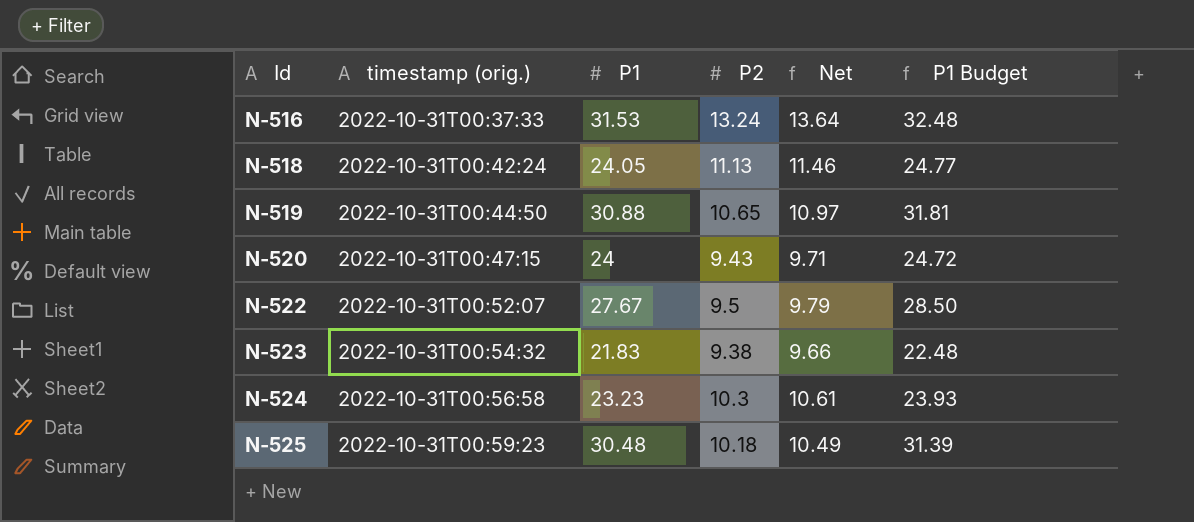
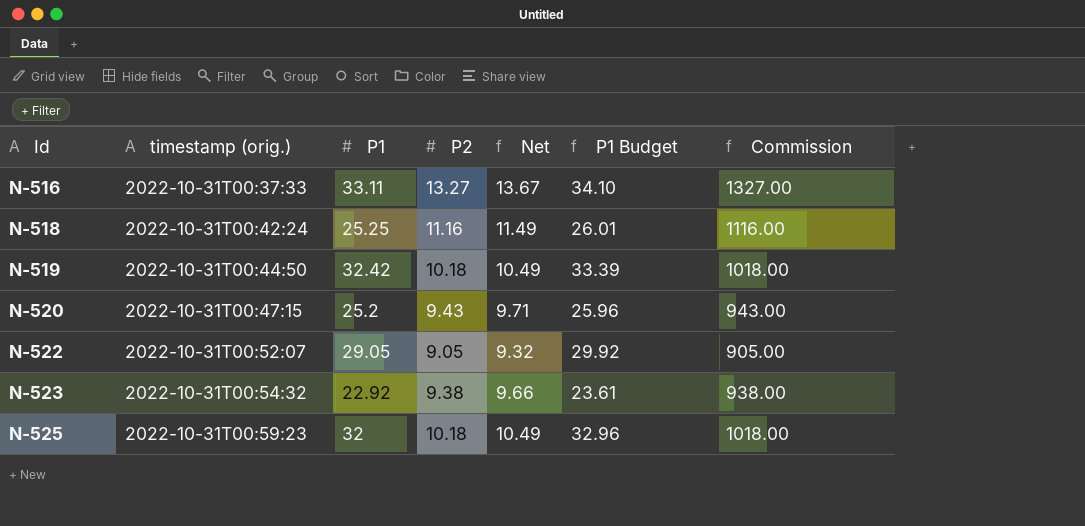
column Commission | formula: none -> [P2] * 100
row N-524: 2022-10-31T00:56:58 | 23.23 | 10.3 | 10.61 | 23.93 -> none
N-516 | P1: 31.53 -> 33.11
N-516 | P2: 13.24 -> 13.27
N-516 | Net: 13.64 -> 13.67
N-516 | P1 Budget: 32.48 -> 34.10
N-518 | P1: 24.05 -> 25.25
N-518 | P2: 11.13 -> 11.16
N-518 | Net: 11.46 -> 11.49
N-518 | P1 Budget: 24.77 -> 26.01
N-519 | P1: 30.88 -> 32.42
N-519 | P2: 10.65 -> 10.18
N-519 | Net: 10.97 -> 10.49
N-519 | P1 Budget: 31.81 -> 33.39
N-520 | P1: 24 -> 25.2
N-520 | P1 Budget: 24.72 -> 25.96
N-522 | P1: 27.67 -> 29.05
N-522 | P2: 9.5 -> 9.05
N-522 | Net: 9.79 -> 9.32
N-522 | P1 Budget: 28.50 -> 29.92
N-523 | P1: 21.83 -> 22.92
N-523 | P1 Budget: 22.48 -> 23.61
N-525 | P1: 30.48 -> 32
N-525 | P1 Budget: 31.39 -> 32.96

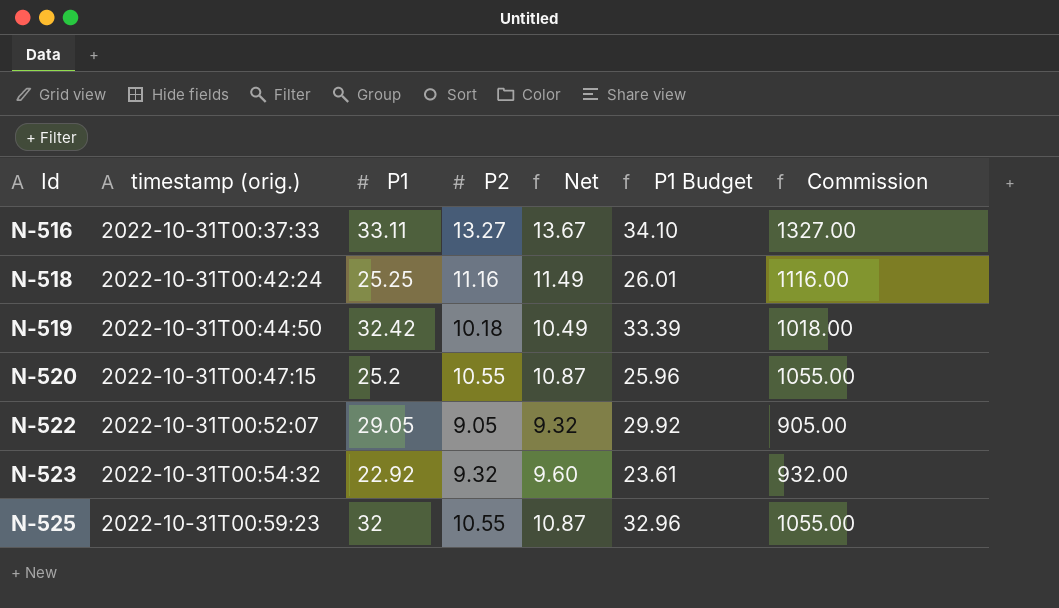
N-520 | P2: 9.43 -> 10.55
N-520 | Net: 9.71 -> 10.87
N-520 | Commission: 943.00 -> 1055.00
N-523 | P2: 9.38 -> 9.32
N-523 | Net: 9.66 -> 9.60
N-523 | Commission: 938.00 -> 932.00
N-525 | P2: 10.18 -> 10.55
N-525 | Net: 10.49 -> 10.87
N-525 | Commission: 1018.00 -> 1055.00

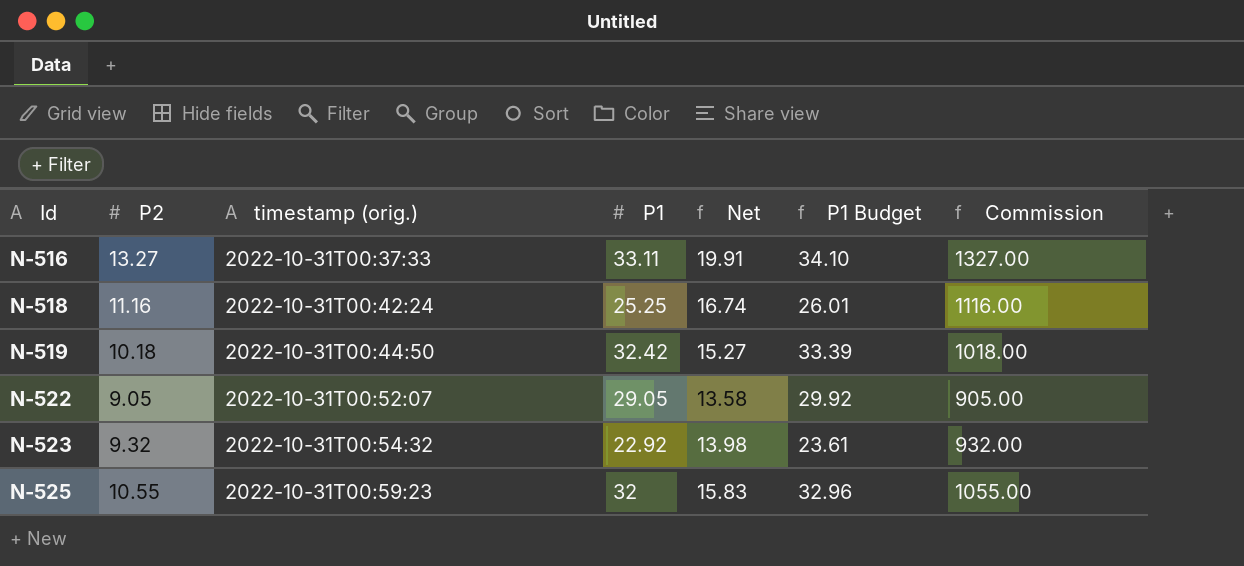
column P2 | position: 4 -> 2
column Net | formula: [P2] * 1.03 -> [P2] * 1.5
row N-520: 2022-10-31T00:47:15 | 25.2 | 10.55 | 10.87 | 25.96 | 1055.00 -> none

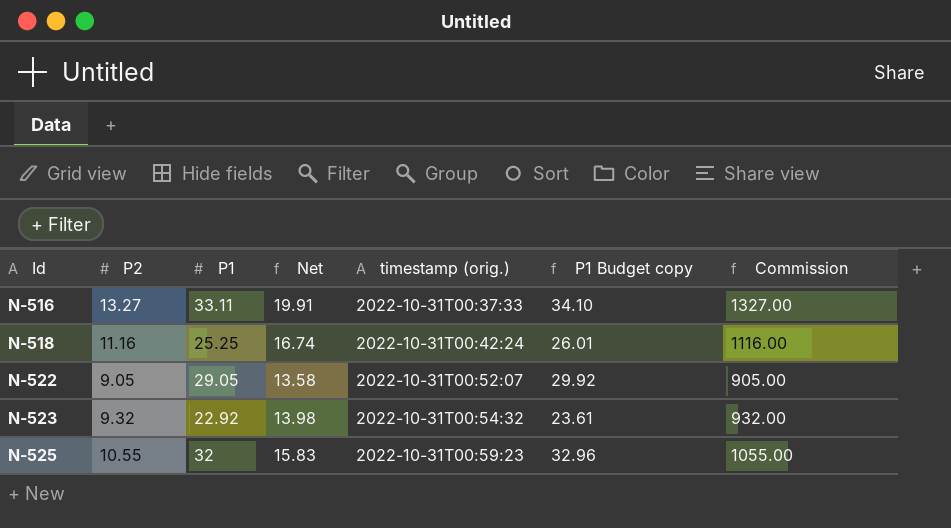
column timestamp (orig.) | position: 3 -> 5
column name: P1 Budget -> P1 Budget copy
row N-519: 10.18 | 2022-10-31T00:44:50 | 32.42 | 15.27 | 33.39 | 1018.00 -> none

